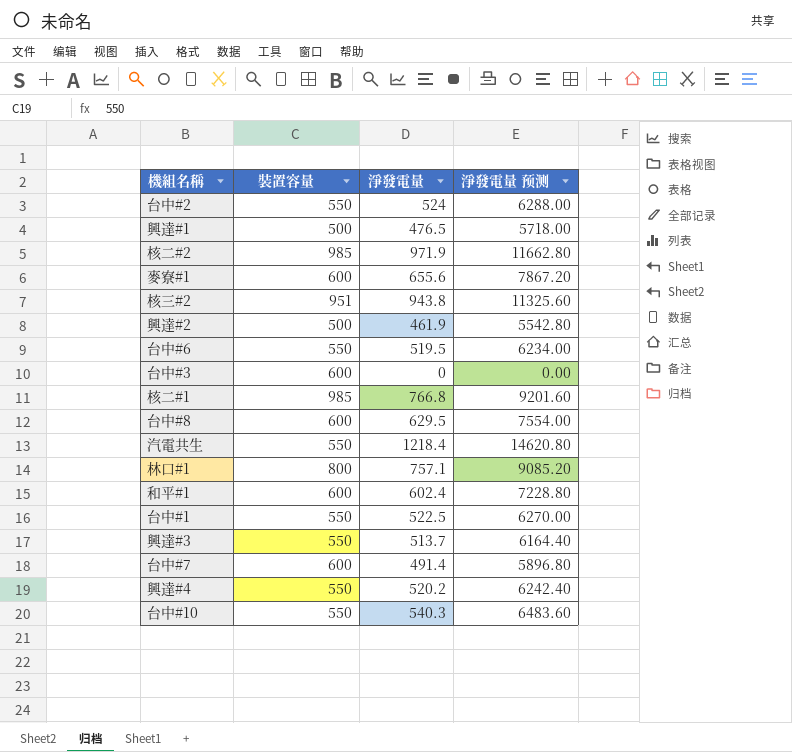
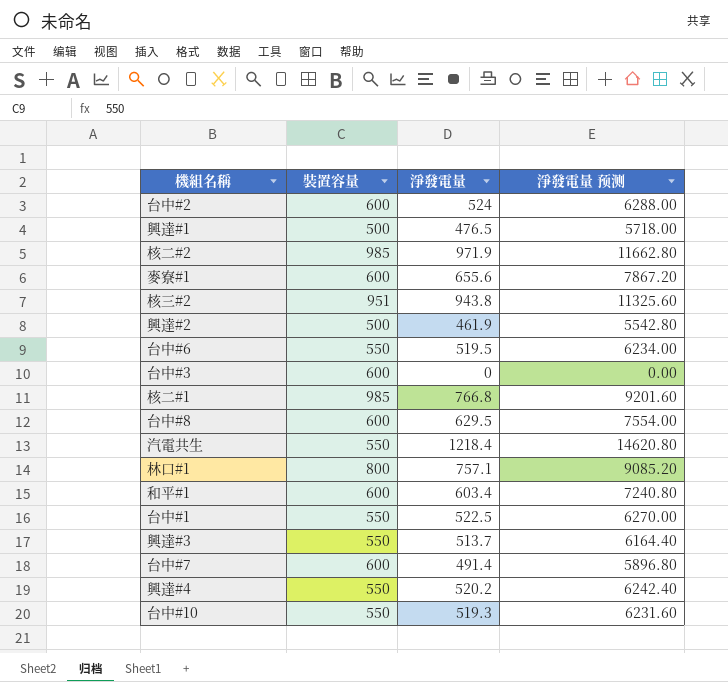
台中#2 | 裝置容量: 550 -> 600
和平#1 | 淨發電量: 602.4 -> 603.4
和平#1 | 淨發電量 预测: 7228.80 -> 7240.80
台中#10 | 淨發電量: 540.3 -> 519.3
台中#10 | 淨發電量 预测: 6483.60 -> 6231.60

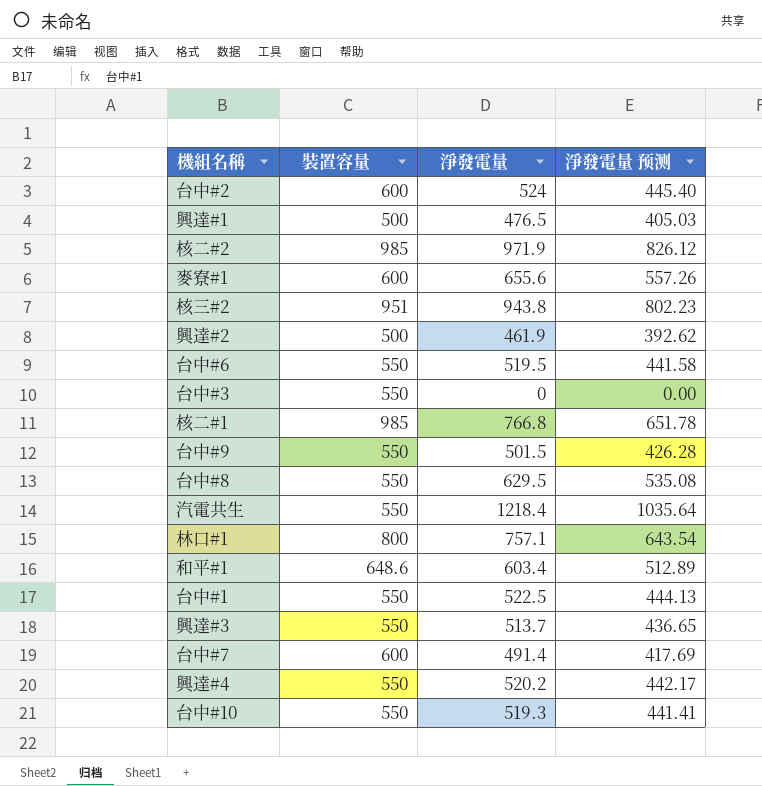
column 淨發電量 预测 | formula: [淨發電量] * 12 -> [淨發電量] * 0.85
台中#3 | 裝置容量: 600 -> 550
row 台中#9: none -> 550 | 501.5 | 426.28
台中#8 | 裝置容量: 600 -> 550
和平#1 | 裝置容量: 600 -> 648.6

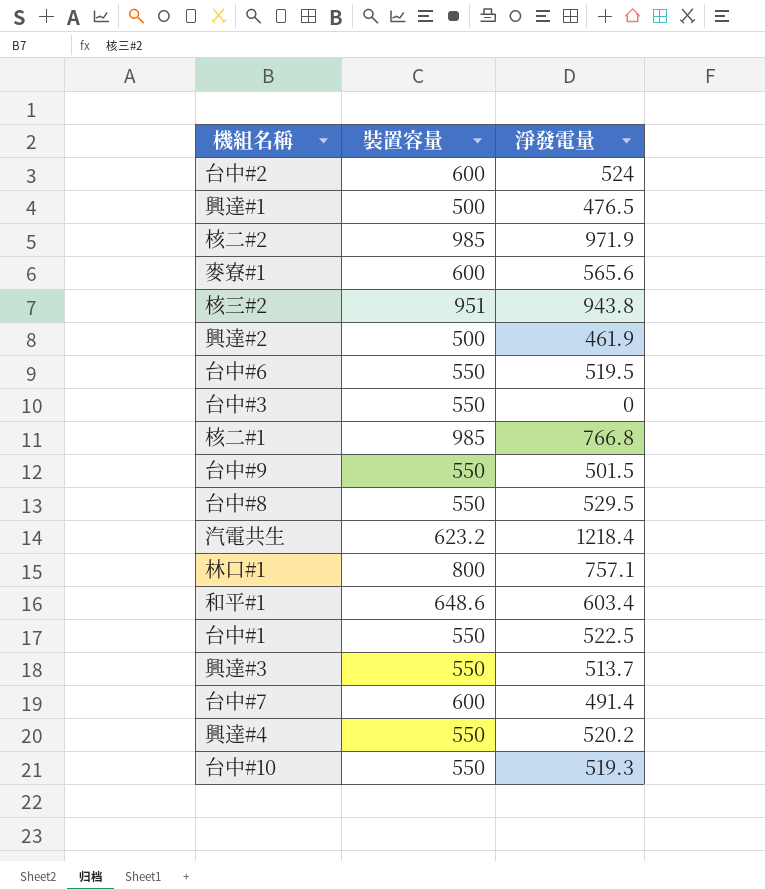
column 淨發電量 预测 | formula: [淨發電量] * 0.85 -> none
麥寮#1 | 淨發電量: 655.6 -> 565.6
台中#8 | 淨發電量: 629.5 -> 529.5
汽電共生 | 裝置容量: 550 -> 623.2

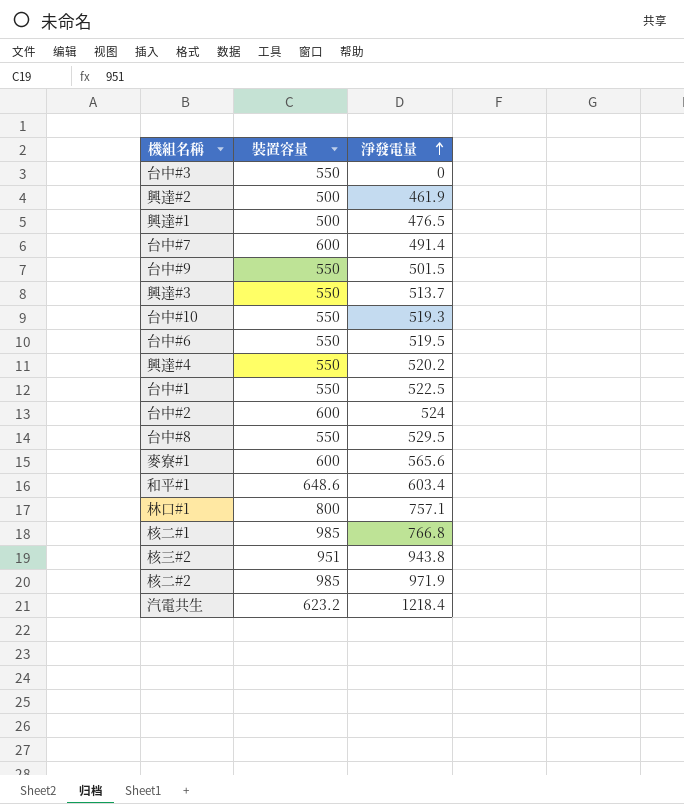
row order: none -> 淨發電量 ascending

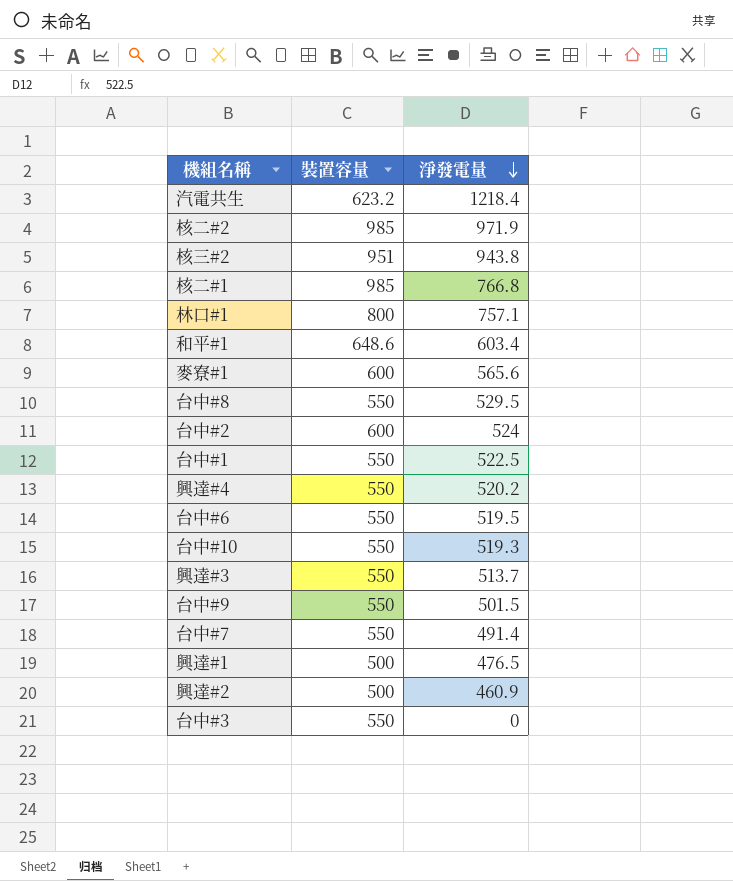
row order: 淨發電量 ascending -> 淨發電量 descending
台中#7 | 裝置容量: 600 -> 550
興達#2 | 淨發電量: 461.9 -> 460.9

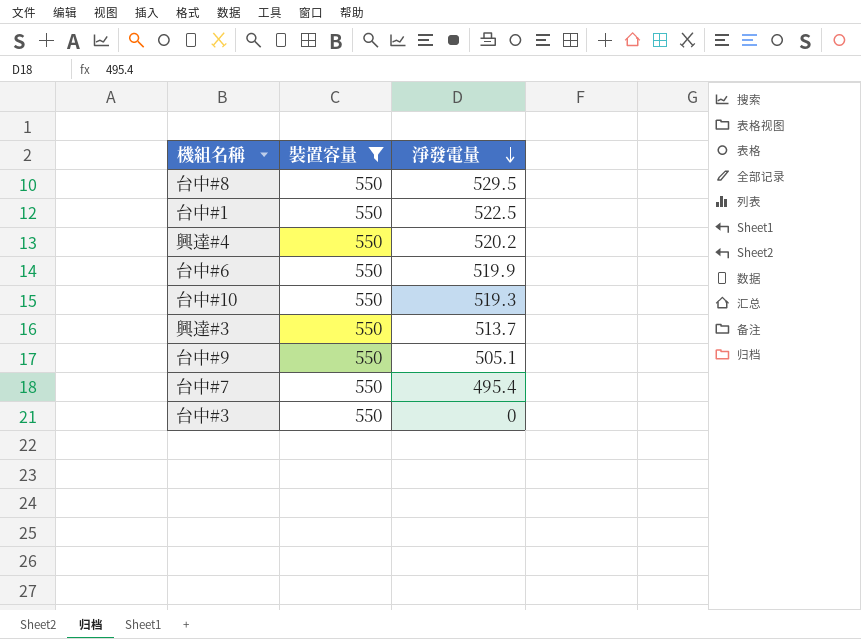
filter: none -> 裝置容量 = 550
台中#6 | 淨發電量: 519.5 -> 519.9
台中#9 | 淨發電量: 501.5 -> 505.1
台中#7 | 淨發電量: 491.4 -> 495.4

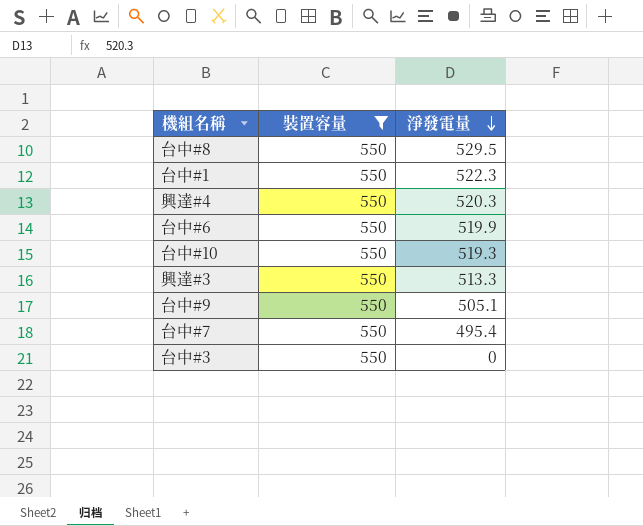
台中#1 | 淨發電量: 522.5 -> 522.3
興達#4 | 淨發電量: 520.2 -> 520.3
興達#3 | 淨發電量: 513.7 -> 513.3

